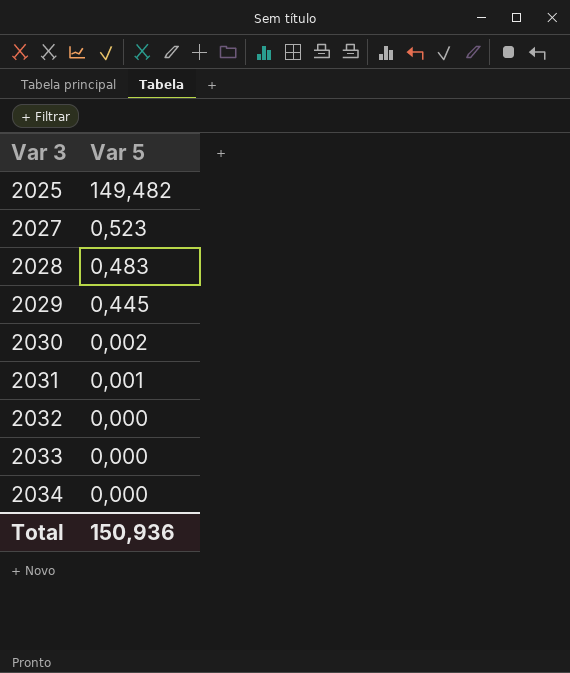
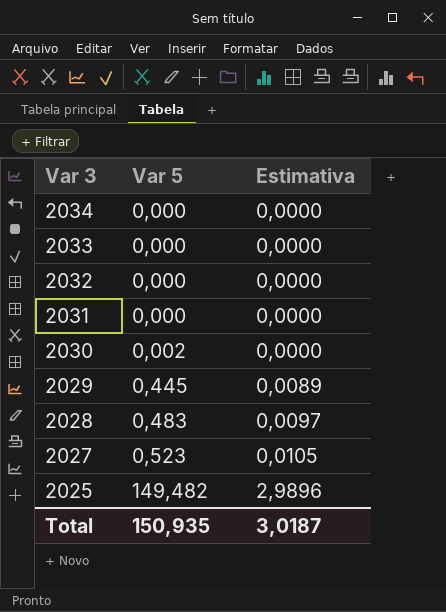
row order: Var 3 ascending -> Var 3 descending
column Estimativa | formula: none -> [Var 5] * 0,02
2031 | Var 5: 0,001 -> 0,000
Total | Var 5: 150,936 -> 150,935

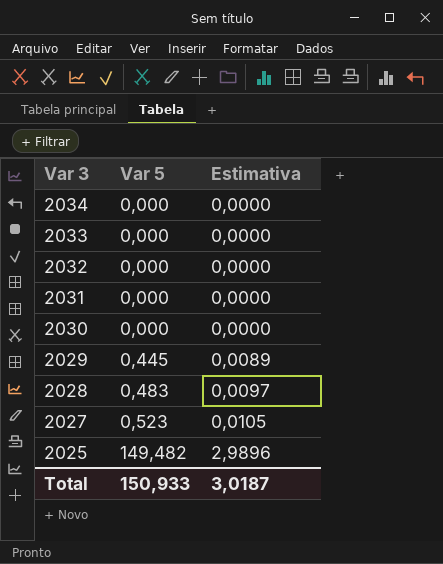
2030 | Var 5: 0,002 -> 0,000
Total | Var 5: 150,935 -> 150,933

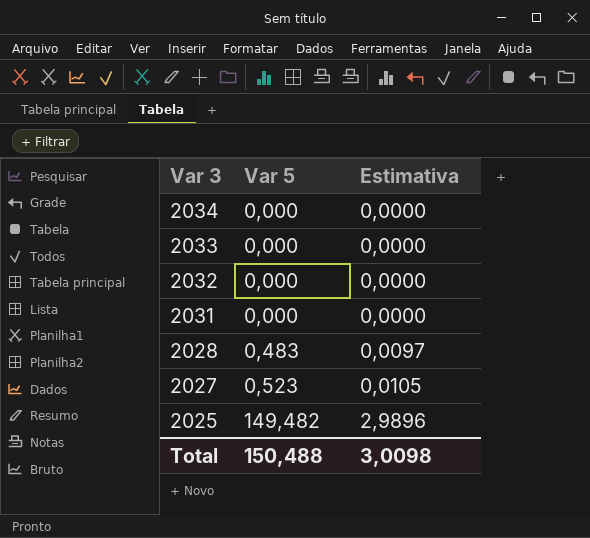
row 2030: 0,000 | 0,0000 -> none
row 2029: 0,445 | 0,0089 -> none
Total | Var 5: 150,933 -> 150,488
Total | Estimativa: 3,0187 -> 3,0098

